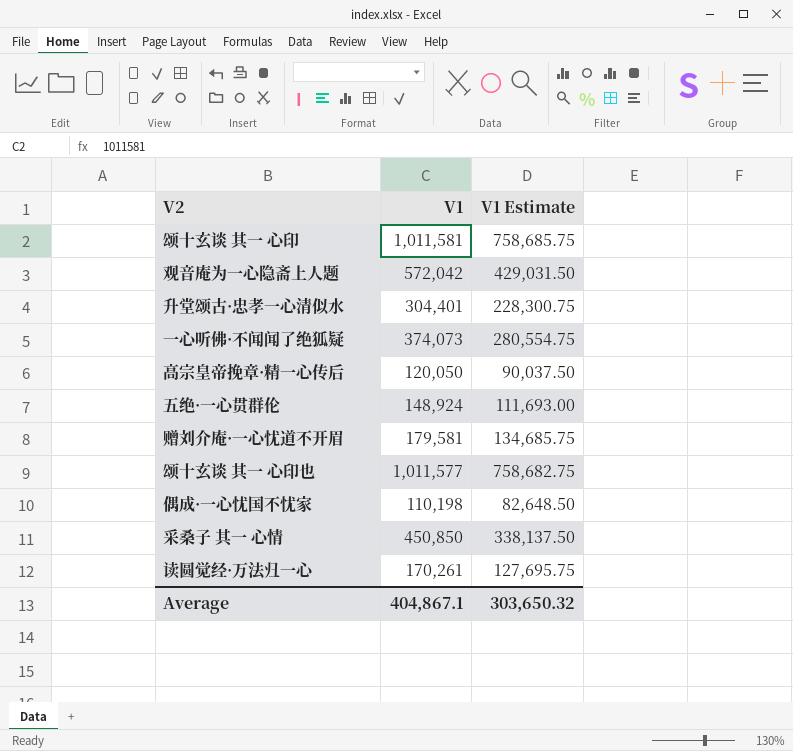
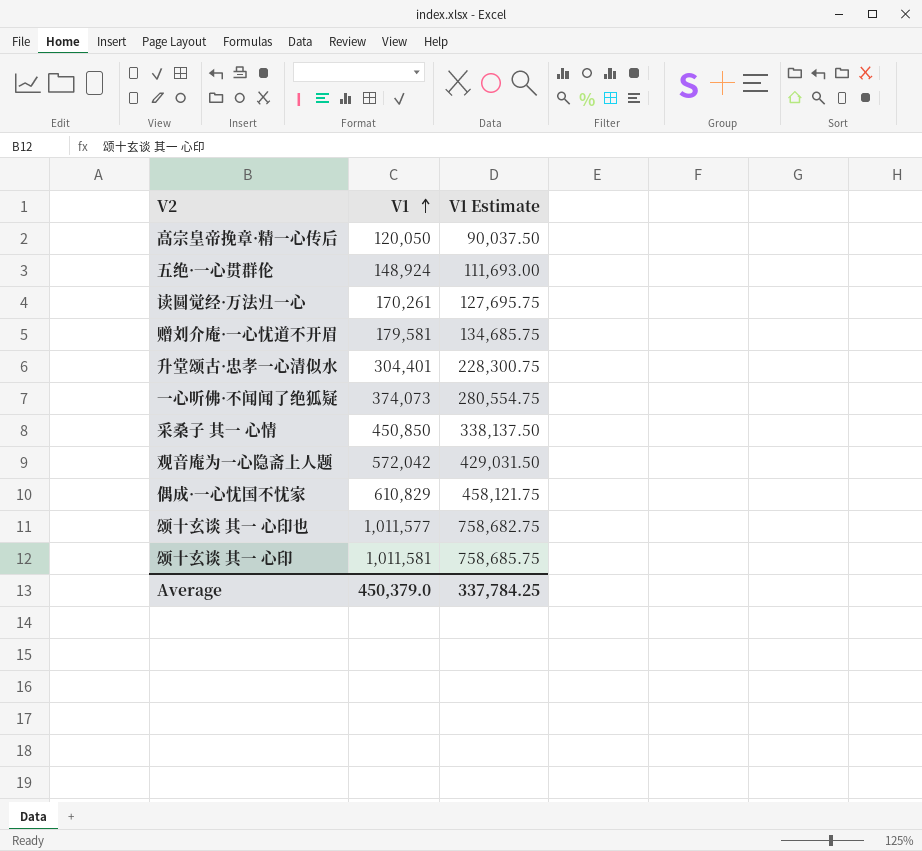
row order: none -> V1 ascending
偶成·一心忧国不忧家 | V1: 110,198 -> 610,829
偶成·一心忧国不忧家 | V1 Estimate: 82,648.50 -> 458,121.75
Average | V1: 404,867.1 -> 450,379.0
Average | V1 Estimate: 303,650.32 -> 337,784.25

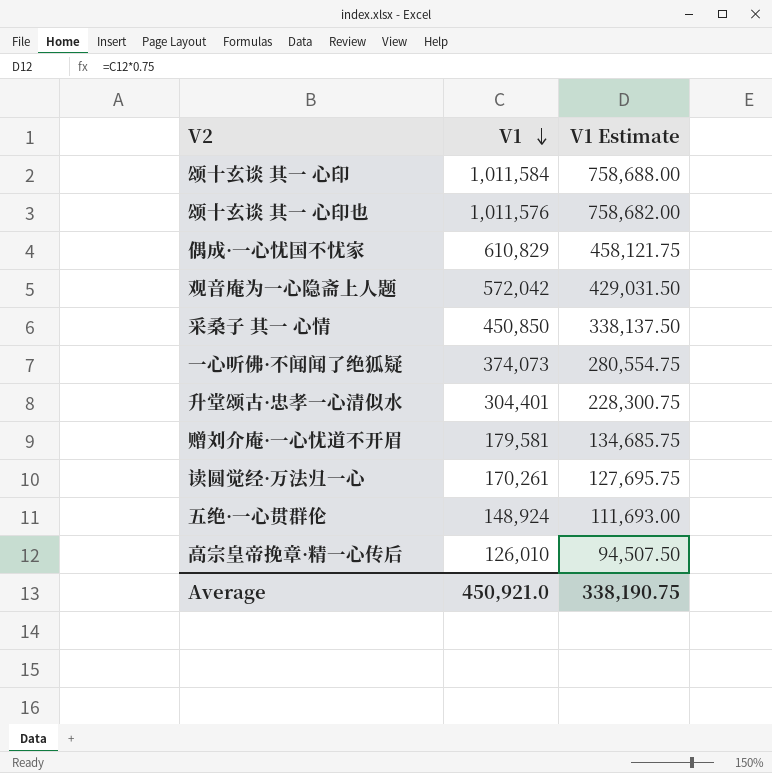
row order: V1 ascending -> V1 descending
颂十玄谈 其一 心印 | V1: 1,011,581 -> 1,011,584
颂十玄谈 其一 心印 | V1 Estimate: 758,685.75 -> 758,688.00
颂十玄谈 其一 心印也 | V1: 1,011,577 -> 1,011,576
颂十玄谈 其一 心印也 | V1 Estimate: 758,682.75 -> 758,682.00
高宗皇帝挽章·精一心传后 | V1: 120,050 -> 126,010
高宗皇帝挽章·精一心传后 | V1 Estimate: 90,037.50 -> 94,507.50
Average | V1: 450,379.0 -> 450,921.0
Average | V1 Estimate: 337,784.25 -> 338,190.75

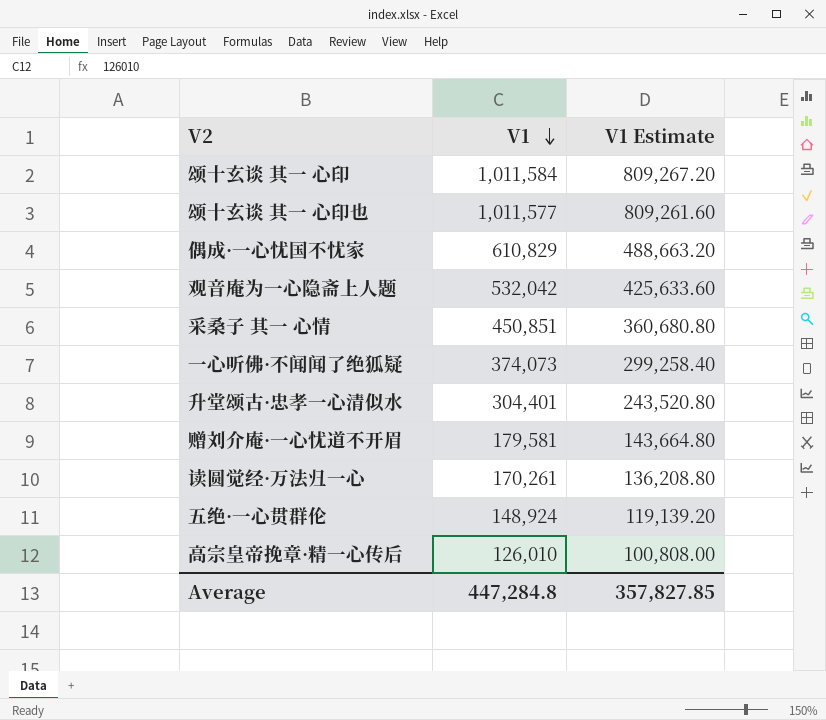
column V1 Estimate | formula: [V1] * 0.75 -> [V1] * 0.8
颂十玄谈 其一 心印也 | V1: 1,011,576 -> 1,011,577
观音庵为一心隐斋上人题 | V1: 572,042 -> 532,042
采桑子 其一 心情 | V1: 450,850 -> 450,851
Average | V1: 450,921.0 -> 447,284.8
Average | V1 Estimate: 338,190.75 -> 357,827.85

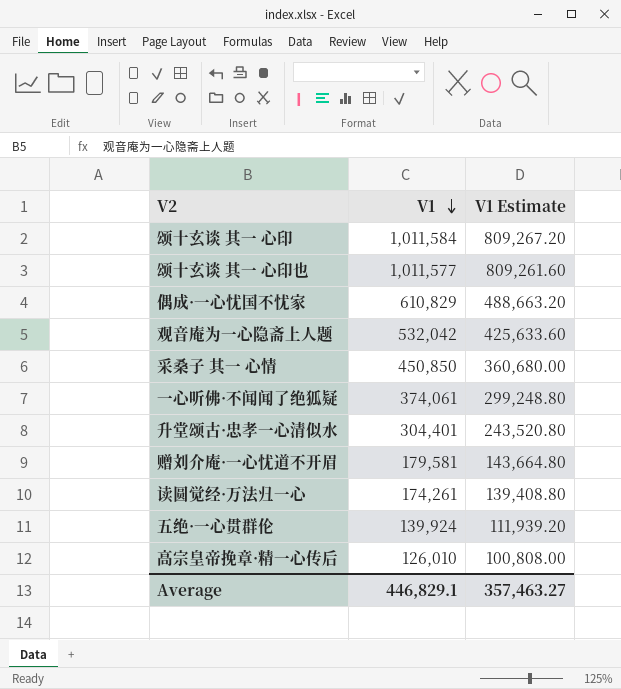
采桑子 其一 心情 | V1: 450,851 -> 450,850
采桑子 其一 心情 | V1 Estimate: 360,680.80 -> 360,680.00
一心听佛·不闻闻了绝狐疑 | V1: 374,073 -> 374,061
一心听佛·不闻闻了绝狐疑 | V1 Estimate: 299,258.40 -> 299,248.80
读圆觉经·万法归一心 | V1: 170,261 -> 174,261
读圆觉经·万法归一心 | V1 Estimate: 136,208.80 -> 139,408.80
五绝·一心贯群伦 | V1: 148,924 -> 139,924
五绝·一心贯群伦 | V1 Estimate: 119,139.20 -> 111,939.20
Average | V1: 447,284.8 -> 446,829.1
Average | V1 Estimate: 357,827.85 -> 357,463.27

